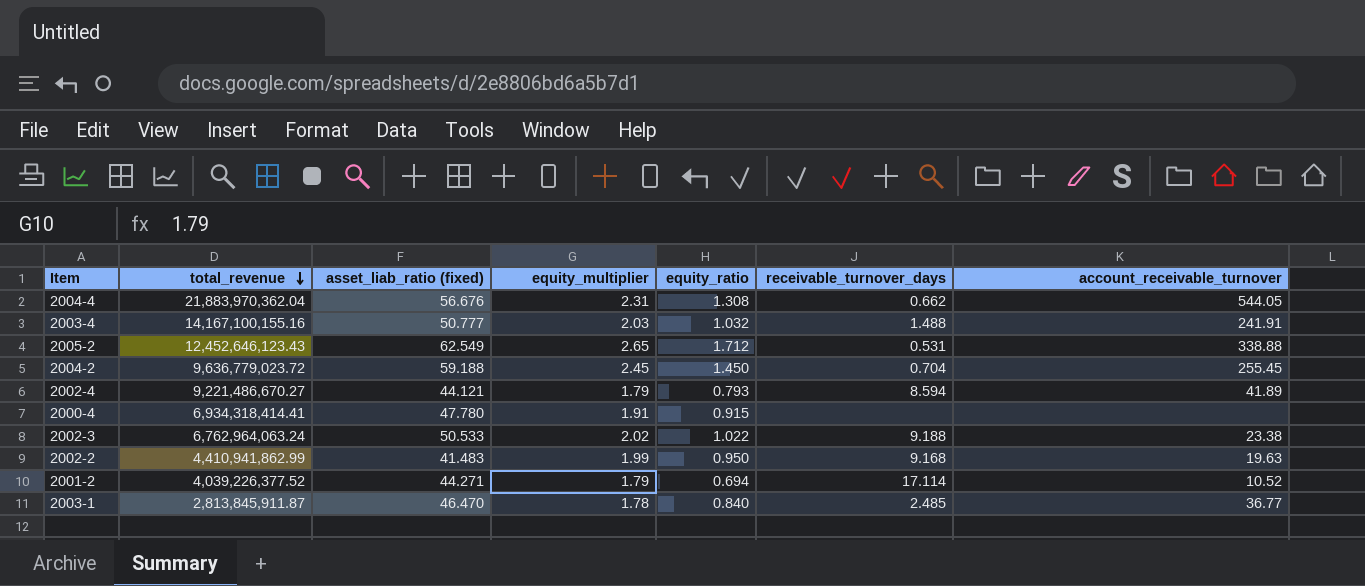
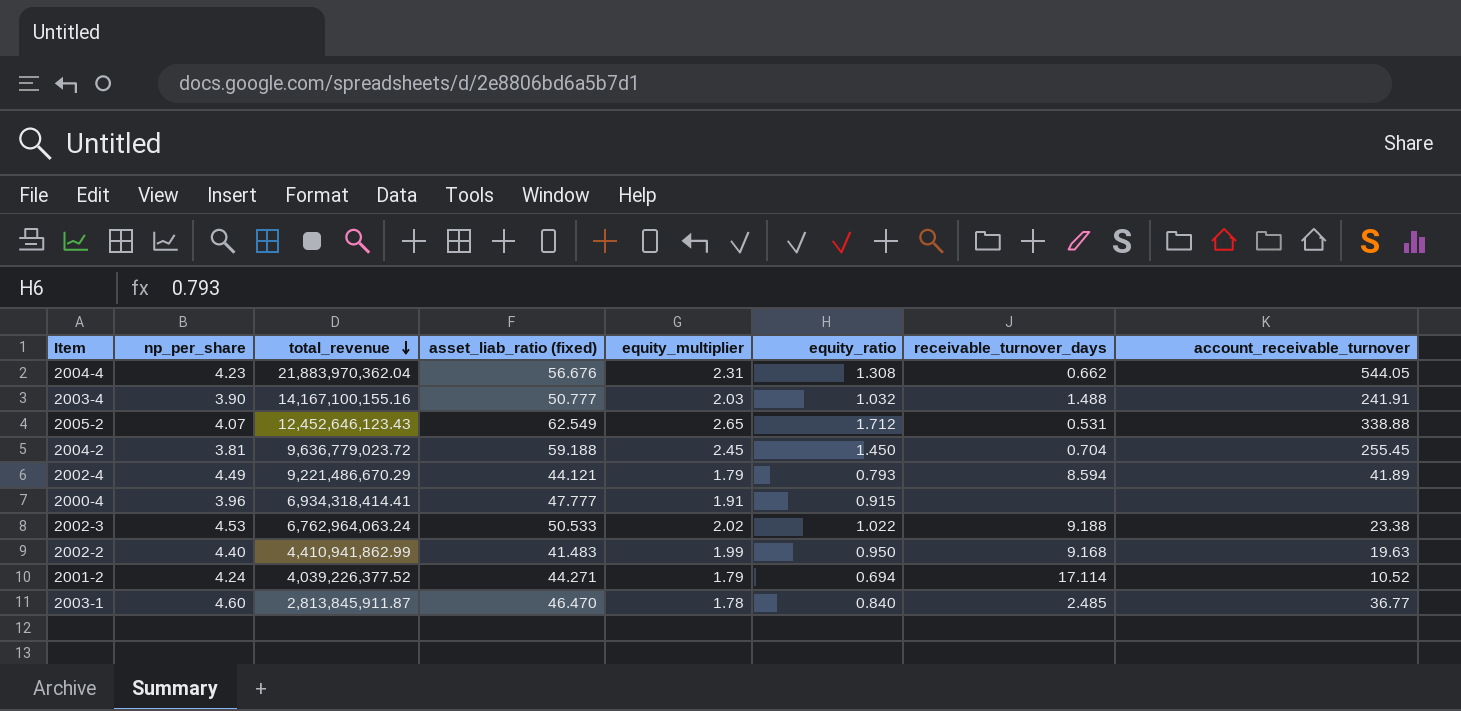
column np_per_share | position: none -> 2
2002-4 | total_revenue: 9,221,486,670.27 -> 9,221,486,670.29
2000-4 | asset_liab_ratio (fixed): 47.780 -> 47.777

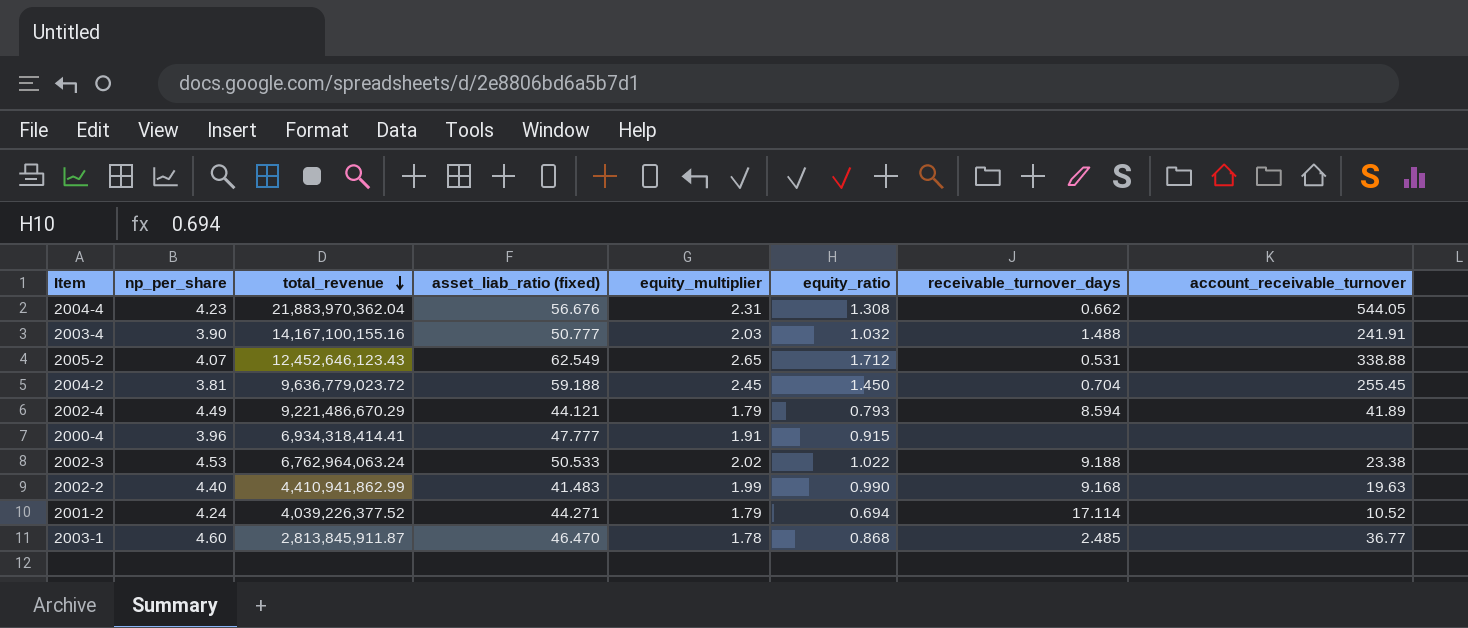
2002-2 | equity_ratio: 0.950 -> 0.990
2003-1 | equity_ratio: 0.840 -> 0.868

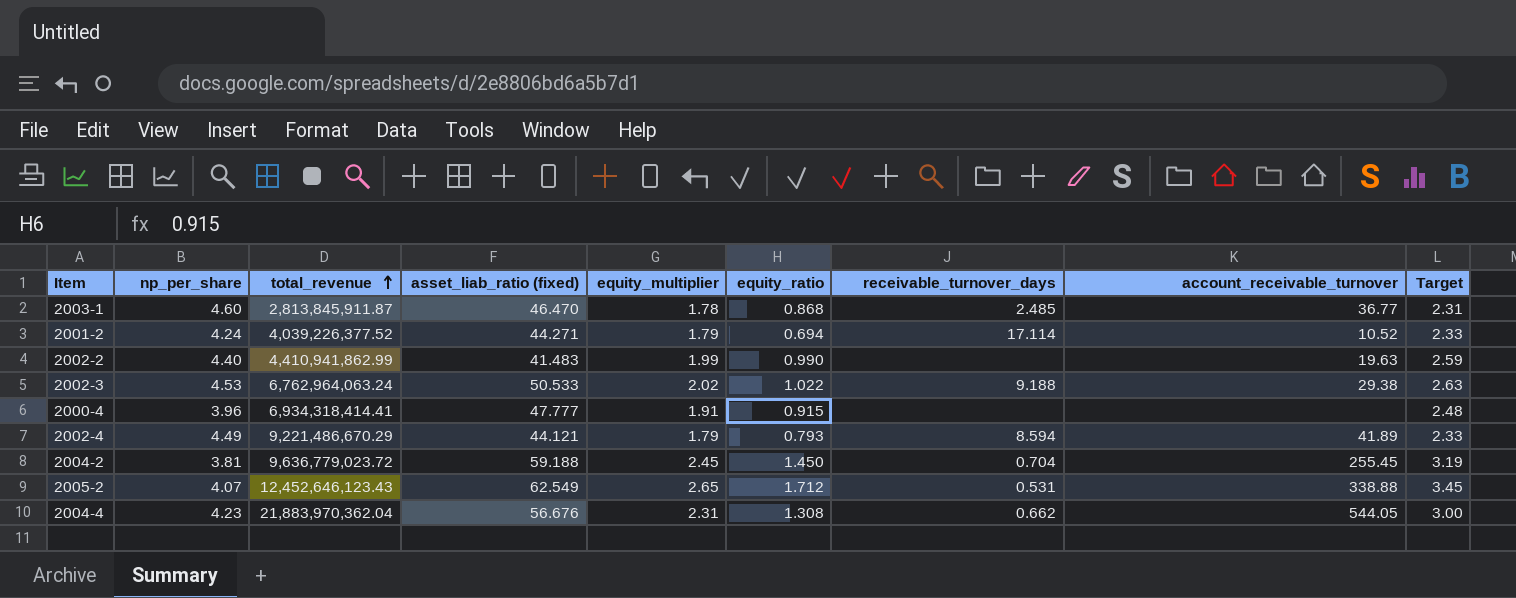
row order: total_revenue descending -> total_revenue ascending
column Target | formula: none -> [equity_multiplier] * 1.3
row 2003-4: 3.90 | 14,167,100,155.16 | 50.777 | 2.03 | 1.032 | 1.488 | 241.91 -> none
2002-2 | receivable_turnover_days: 9.168 -> none
2002-3 | account_receivable_turnover: 23.38 -> 29.38

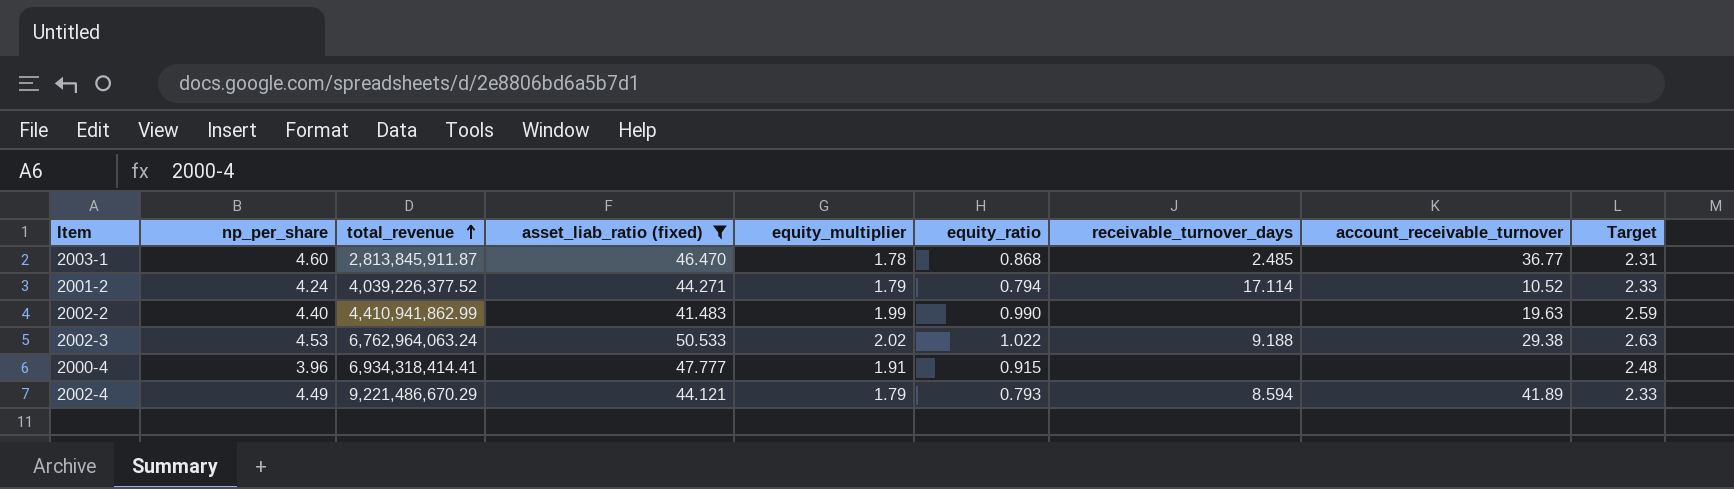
filter: none -> asset_liab_ratio (fixed) <= 50.533
2001-2 | equity_ratio: 0.694 -> 0.794

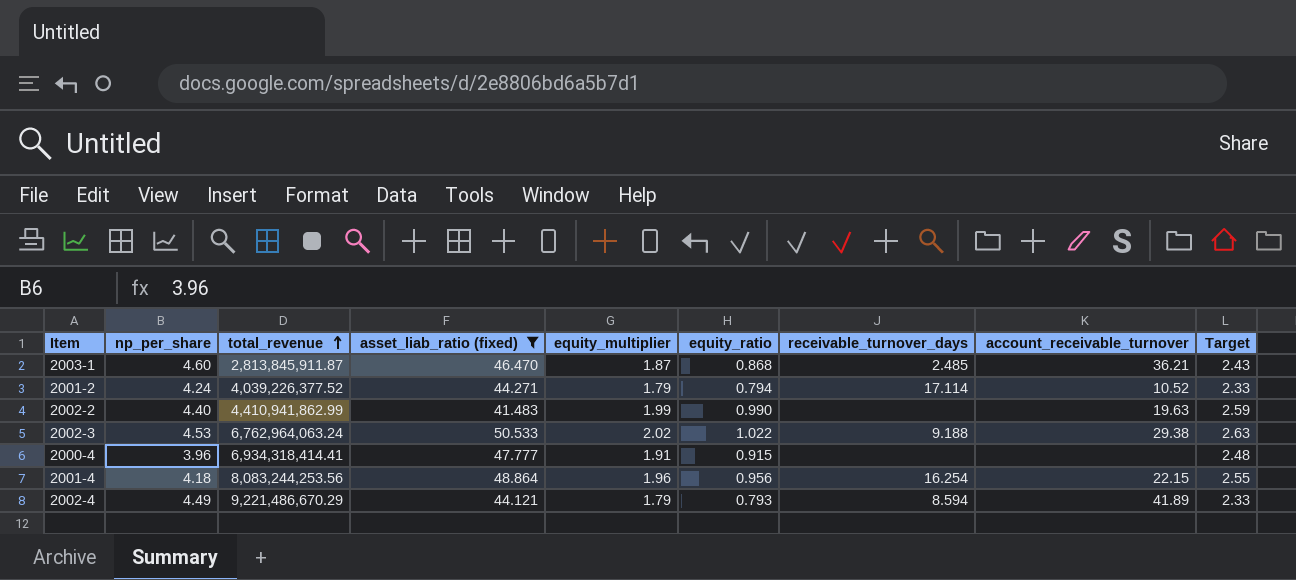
2003-1 | equity_multiplier: 1.78 -> 1.87
2003-1 | account_receivable_turnover: 36.77 -> 36.21
2003-1 | Target: 2.31 -> 2.43
row 2001-4: none -> 4.18 | 8,083,244,253.56 | 48.864 | 1.96 | 0.956 | 16.254 | 22.15 | 2.55

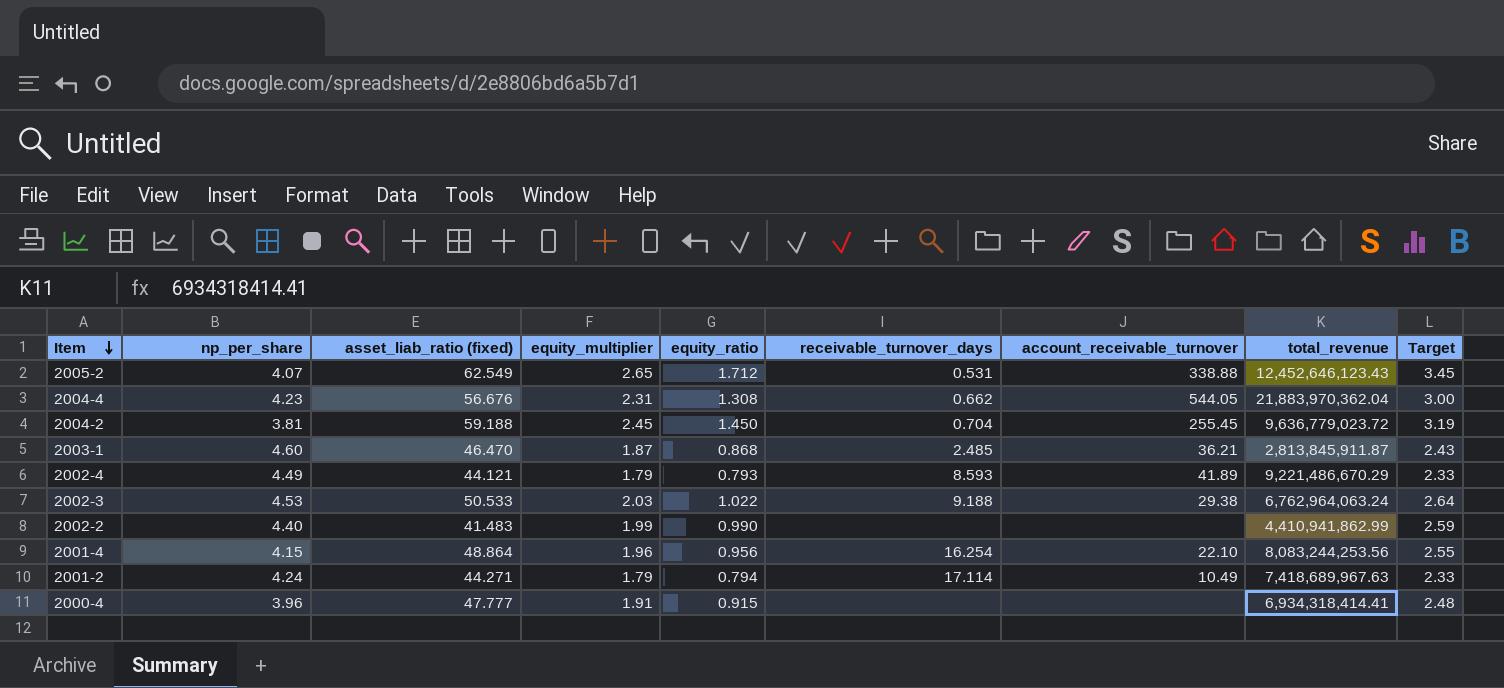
filter: asset_liab_ratio (fixed) <= 50.533 -> none
row order: total_revenue ascending -> Item descending
column total_revenue | position: 3 -> 8
2002-4 | receivable_turnover_days: 8.594 -> 8.593
2002-3 | equity_multiplier: 2.02 -> 2.03
2002-3 | Target: 2.63 -> 2.64
2002-2 | account_receivable_turnover: 19.63 -> none
2001-4 | np_per_share: 4.18 -> 4.15
2001-4 | account_receivable_turnover: 22.15 -> 22.10
2001-2 | account_receivable_turnover: 10.52 -> 10.49
2001-2 | total_revenue: 4,039,226,377.52 -> 7,418,689,967.63

